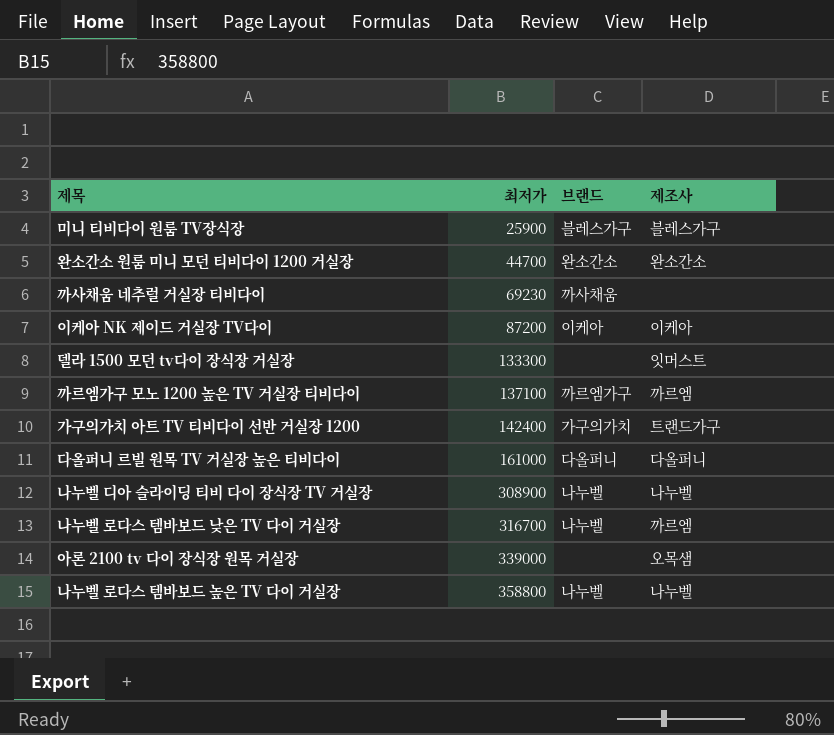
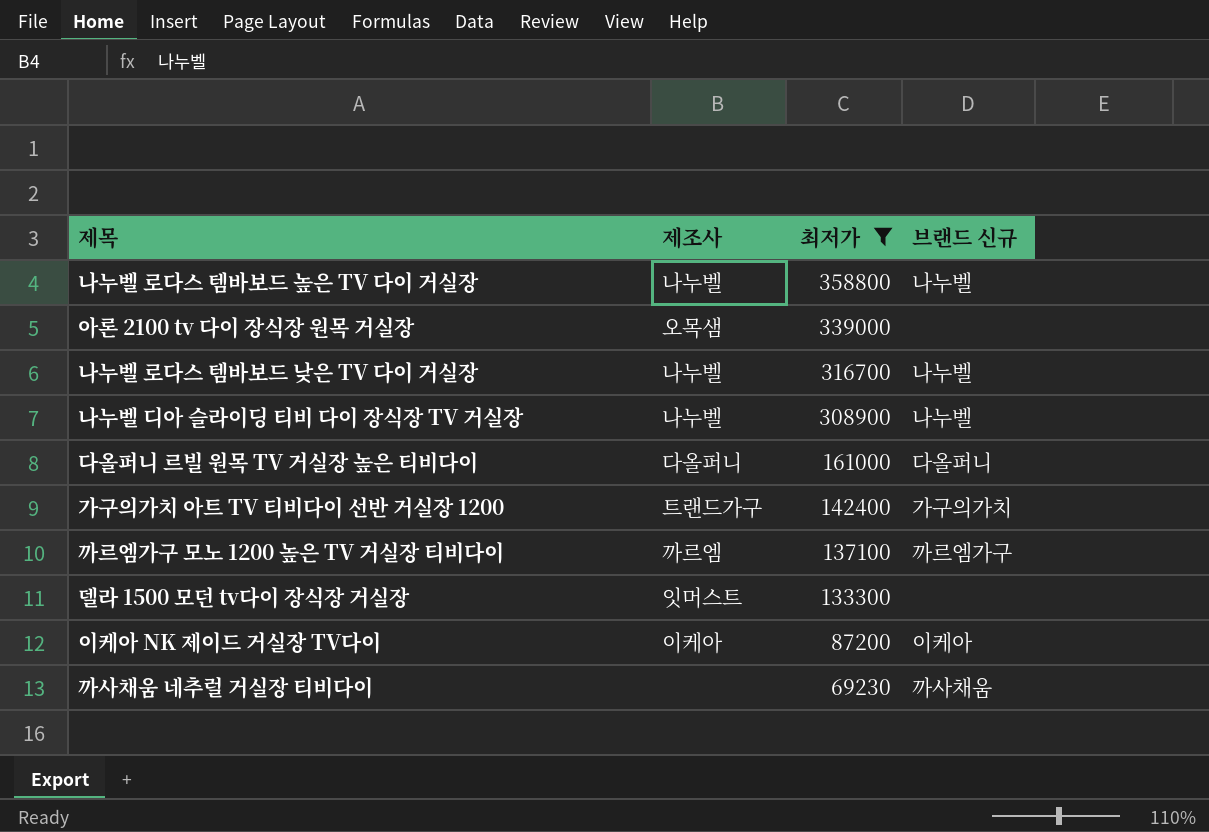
filter: none -> 최저가 >= 69230
row order: 최저가 ascending -> 최저가 descending
column 제조사 | position: 4 -> 2
column name: 브랜드 -> 브랜드 신규
나누벨 로다스 템바보드 낮은 TV 다이 거실장 | 제조사: 까르엠 -> 나누벨

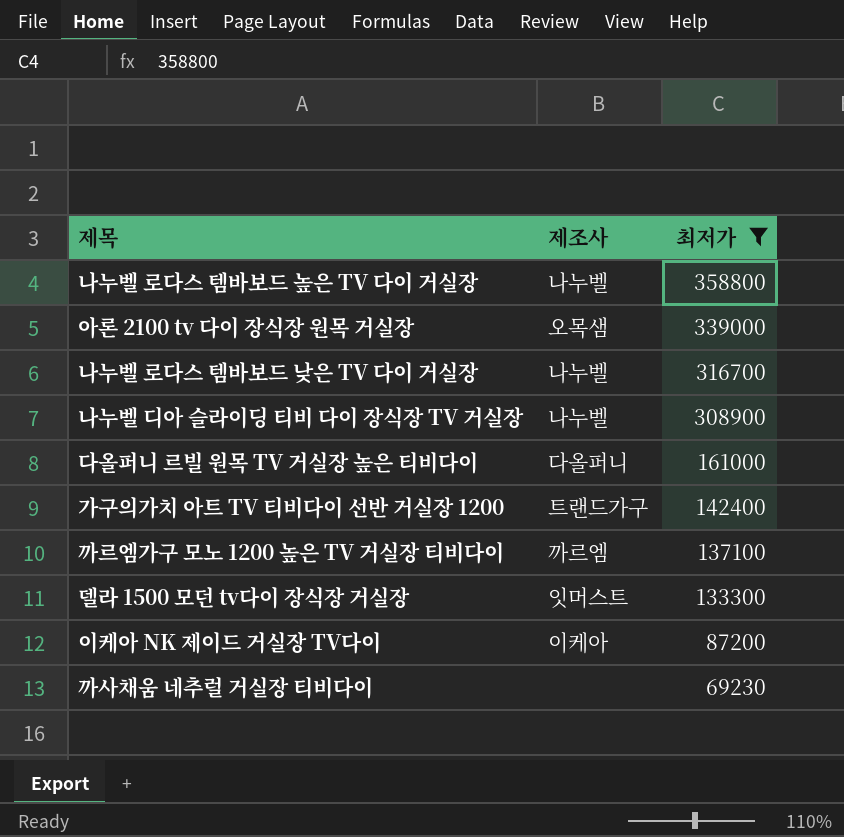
column 브랜드 신규 | position: 4 -> none

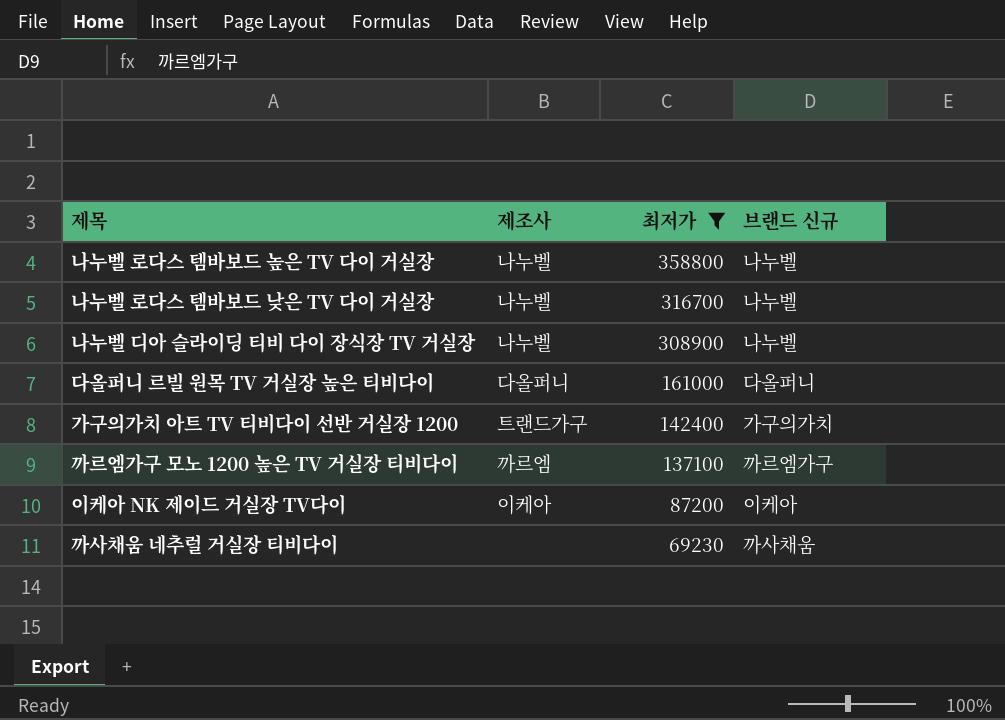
column 브랜드 신규 | position: none -> 4
row 아론 2100 tv 다이 장식장 원목 거실장: 오목샘 | 339000 -> none
row 델라 1500 모던 tv다이 장식장 거실장: 잇머스트 | 133300 -> none

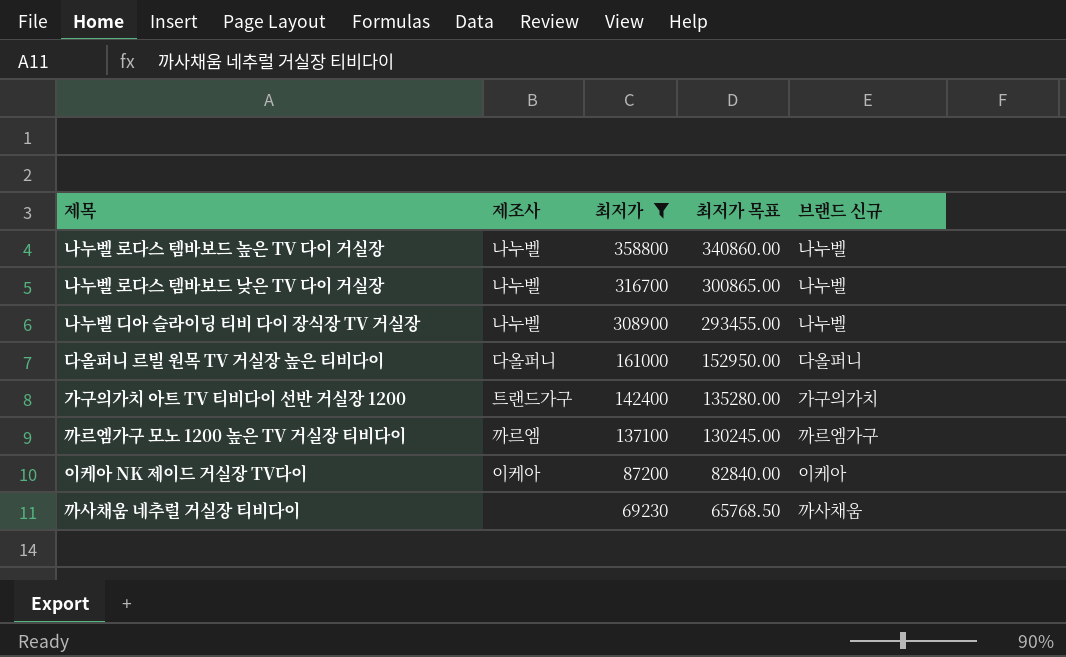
column 최저가 목표 | formula: none -> [최저가] * 0.95

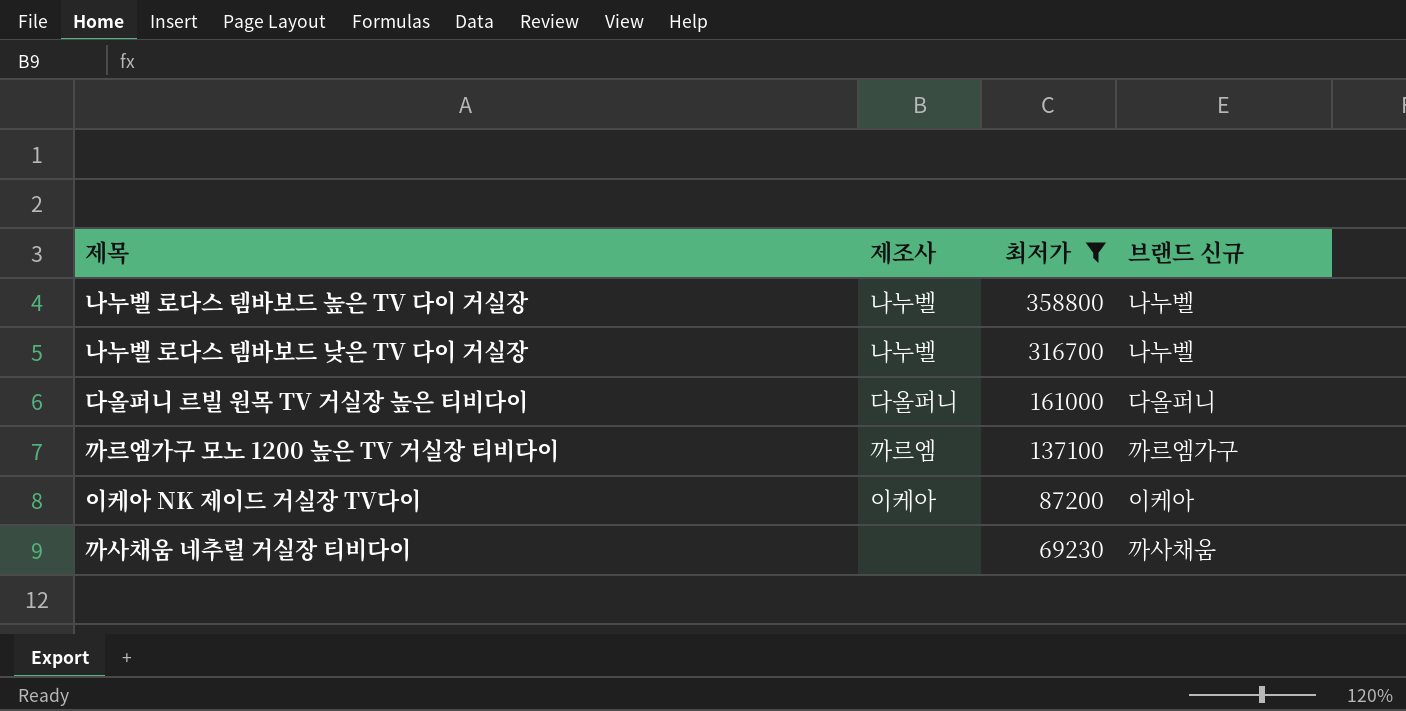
column 최저가 목표 | formula: [최저가] * 0.95 -> none
row 나누벨 디아 슬라이딩 티비 다이 장식장 TV 거실장: 나누벨 | 308900 | 293455.00 | 나누벨 -> none
row 가구의가치 아트 TV 티비다이 선반 거실장 1200: 트랜드가구 | 142400 | 135280.00 | 가구의가치 -> none

